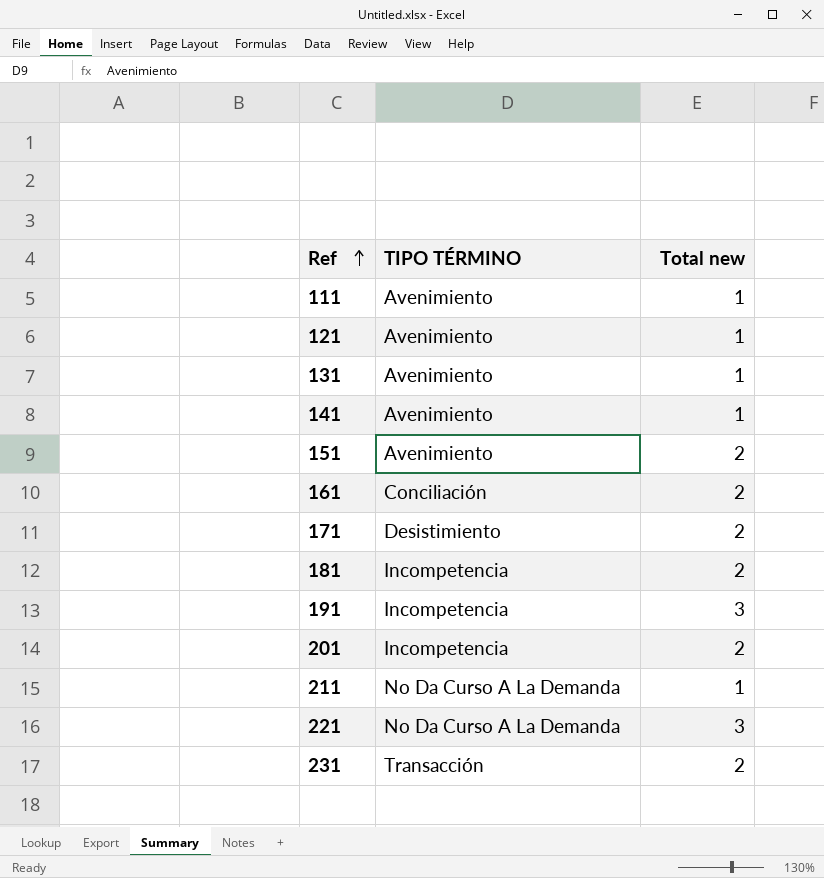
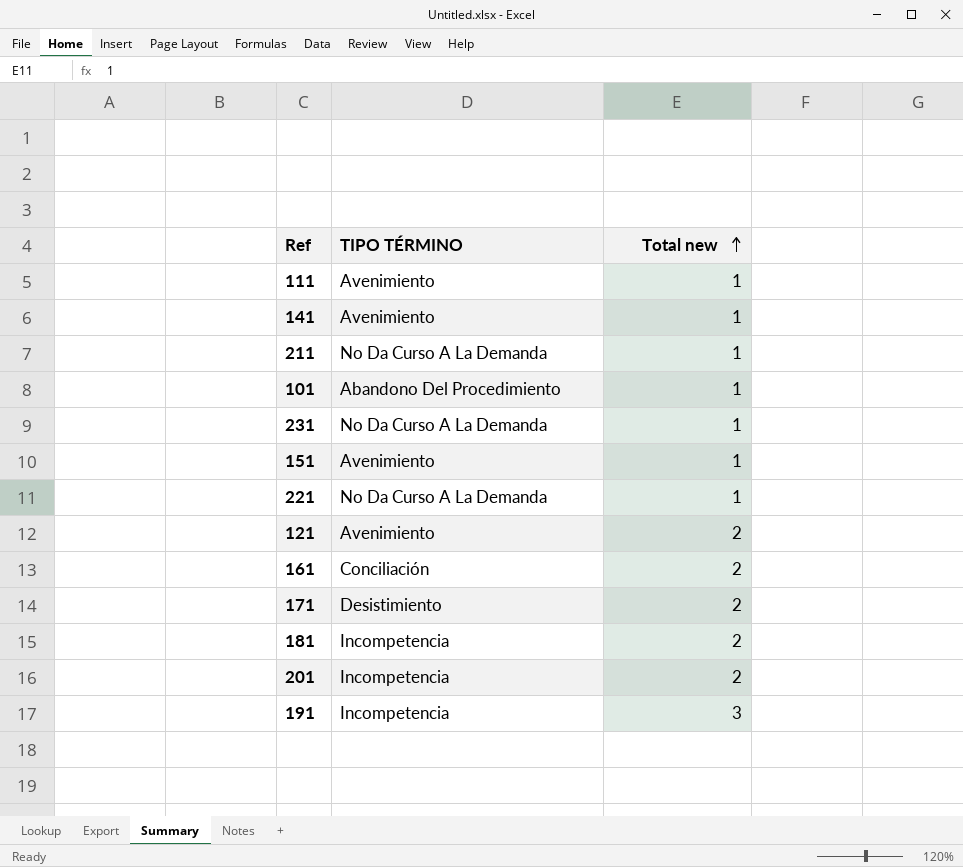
row order: Ref ascending -> Total new ascending
row 131: Avenimiento | 1 -> none
row 101: none -> Abandono Del Procedimiento | 1
231 | TIPO TÉRMINO: Transacción -> No Da Curso A La Demanda
231 | Total new: 2 -> 1
151 | Total new: 2 -> 1
221 | Total new: 3 -> 1
121 | Total new: 1 -> 2

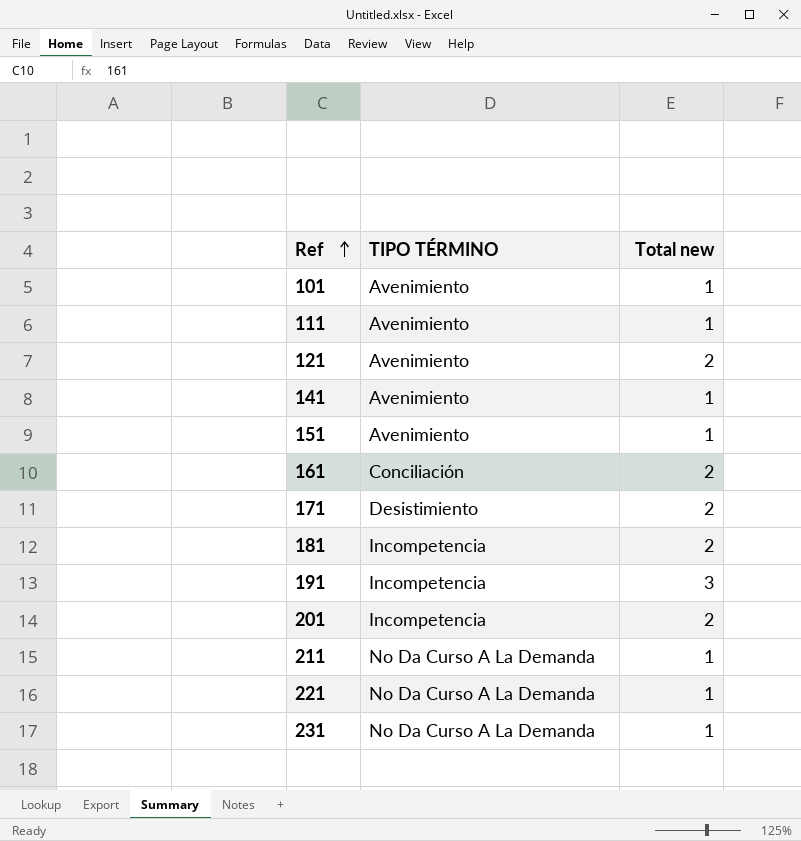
row order: Total new ascending -> Ref ascending
101 | TIPO TÉRMINO: Abandono Del Procedimiento -> Avenimiento

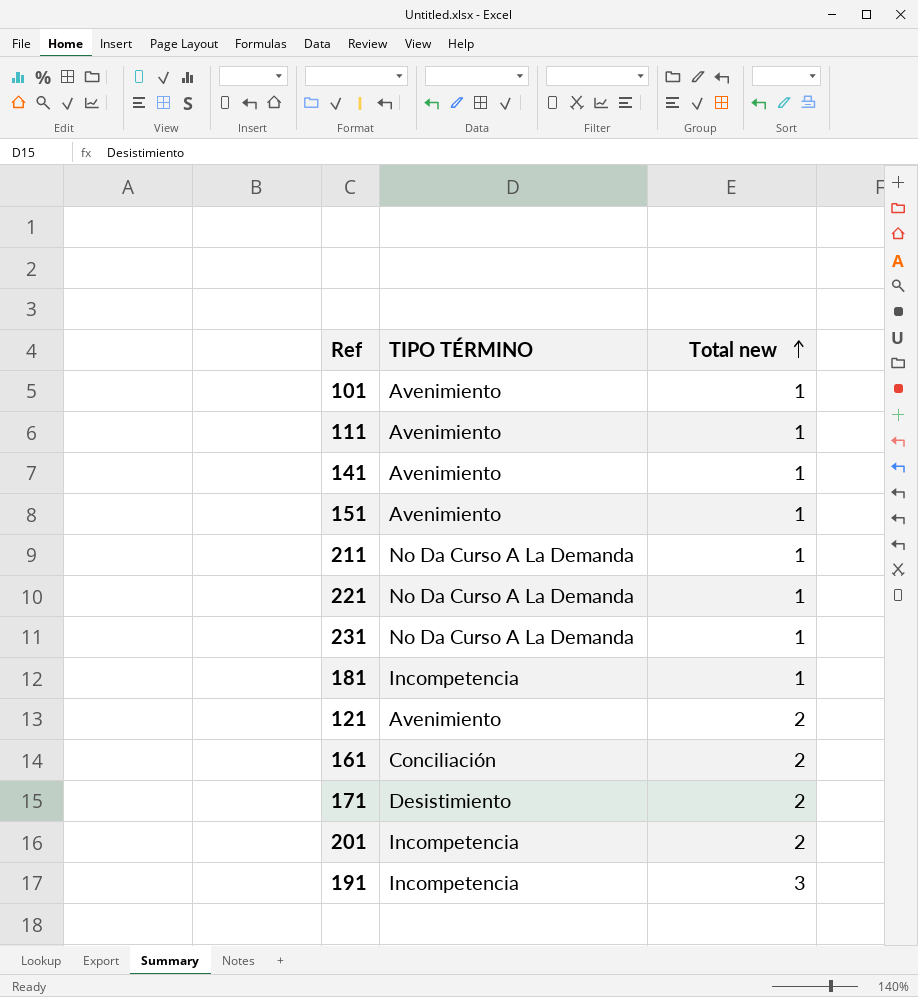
row order: Ref ascending -> Total new ascending
181 | Total new: 2 -> 1

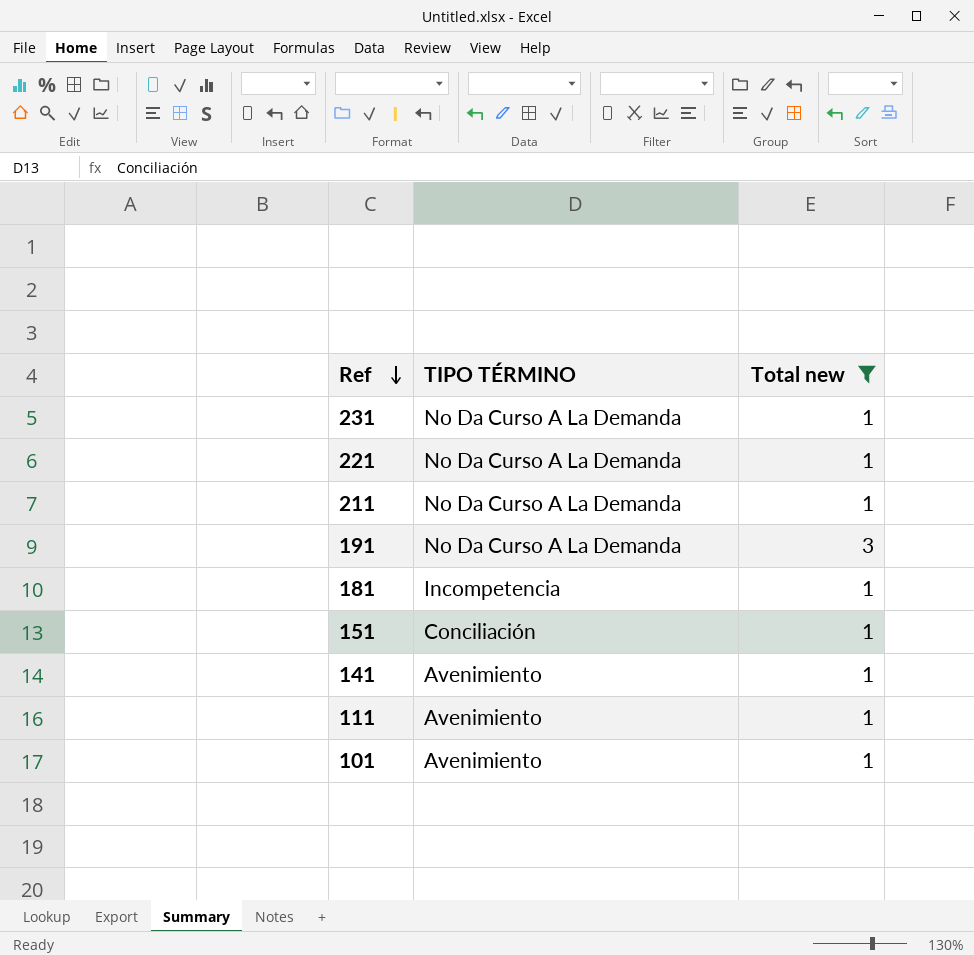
filter: none -> Total new != 2
row order: Total new ascending -> Ref descending
191 | TIPO TÉRMINO: Incompetencia -> No Da Curso A La Demanda
151 | TIPO TÉRMINO: Avenimiento -> Conciliación

